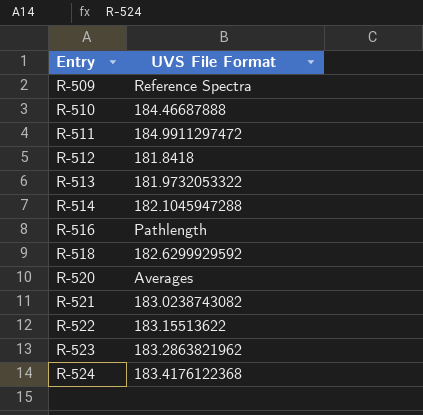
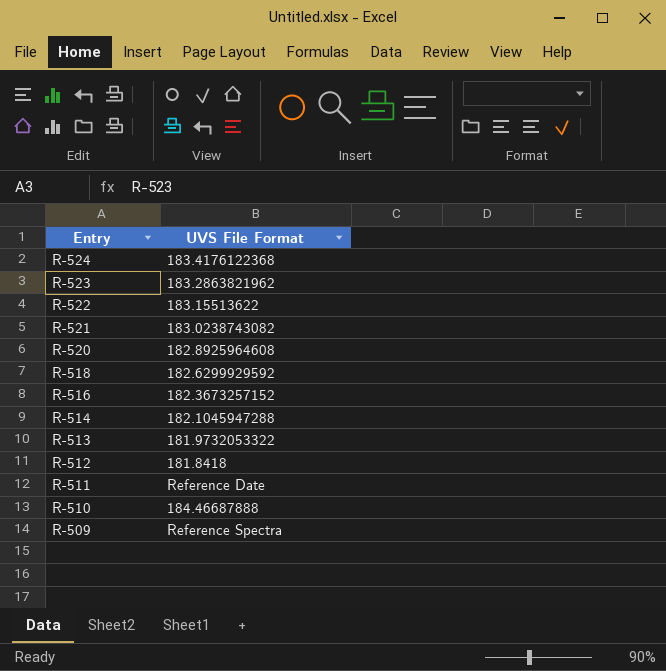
row order: Entry ascending -> Entry descending
R-520 | UVS File Format: Averages -> 182.8925964608
R-516 | UVS File Format: Pathlength -> 182.3673257152
R-511 | UVS File Format: 184.9911297472 -> Reference Date

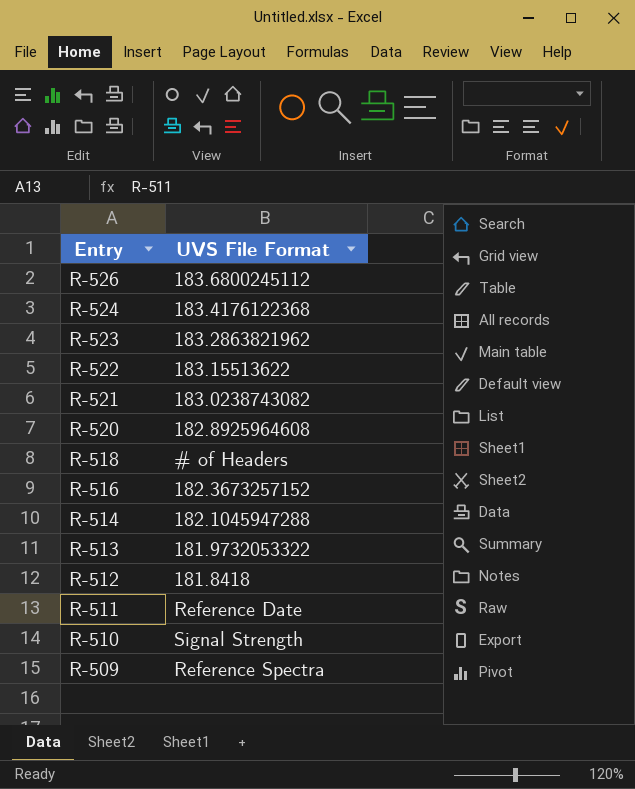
row R-526: none -> 183.6800245112
R-518 | UVS File Format: 182.6299929592 -> # of Headers
R-510 | UVS File Format: 184.46687888 -> Signal Strength

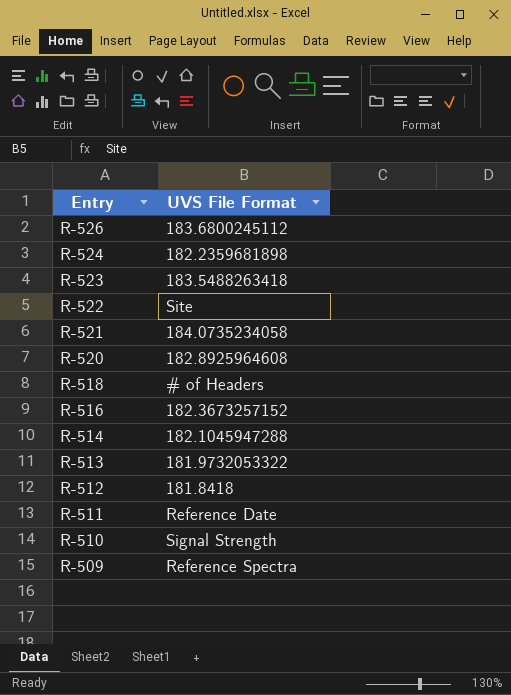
R-524 | UVS File Format: 183.4176122368 -> 182.2359681898
R-523 | UVS File Format: 183.2863821962 -> 183.5488263418
R-522 | UVS File Format: 183.15513622 -> Site
R-521 | UVS File Format: 183.0238743082 -> 184.0735234058

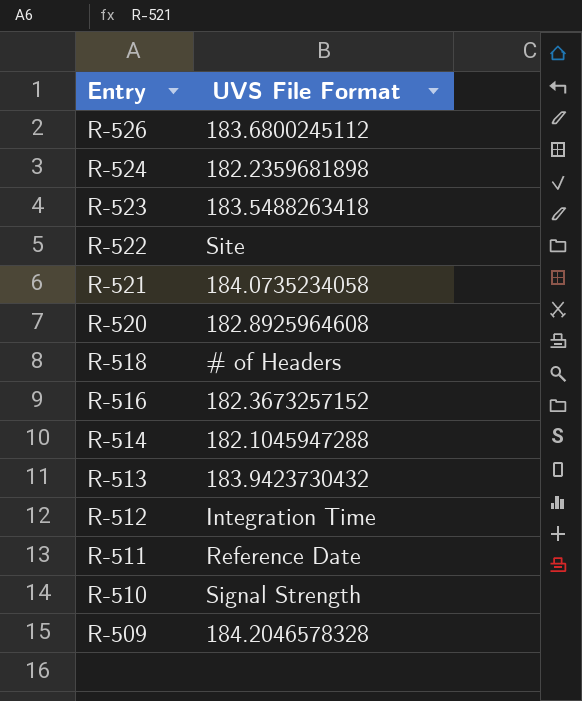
R-513 | UVS File Format: 181.9732053322 -> 183.9423730432
R-512 | UVS File Format: 181.8418 -> Integration Time
R-509 | UVS File Format: Reference Spectra -> 184.2046578328

